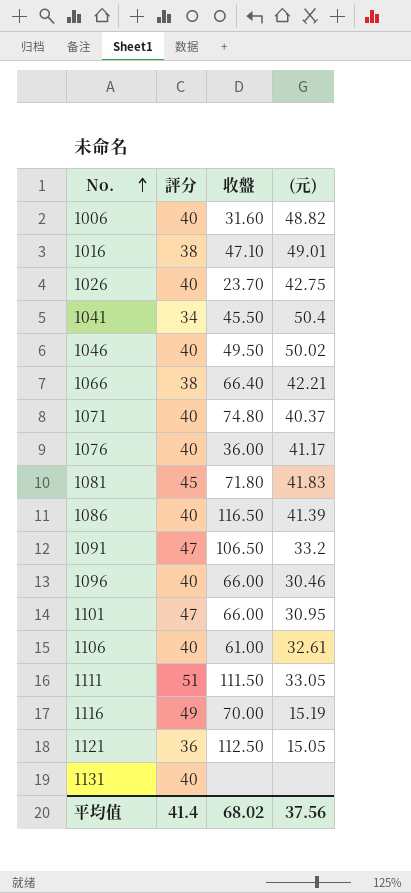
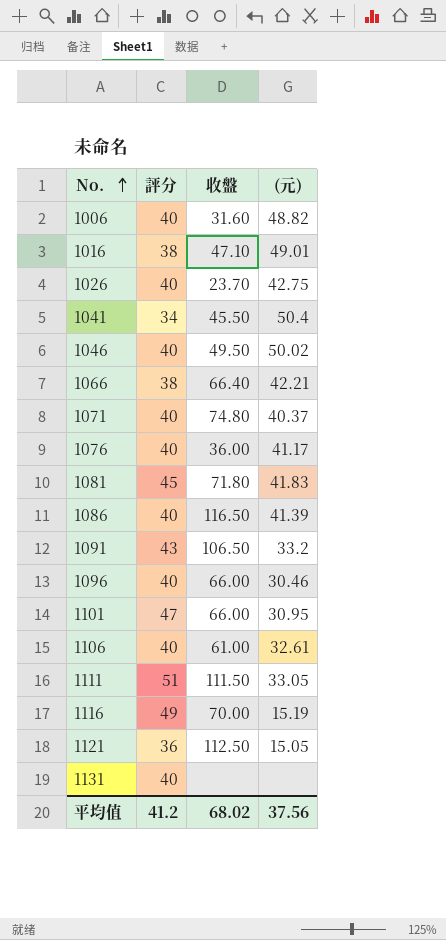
1091 | 評分: 47 -> 43
平均值 | 評分: 41.4 -> 41.2

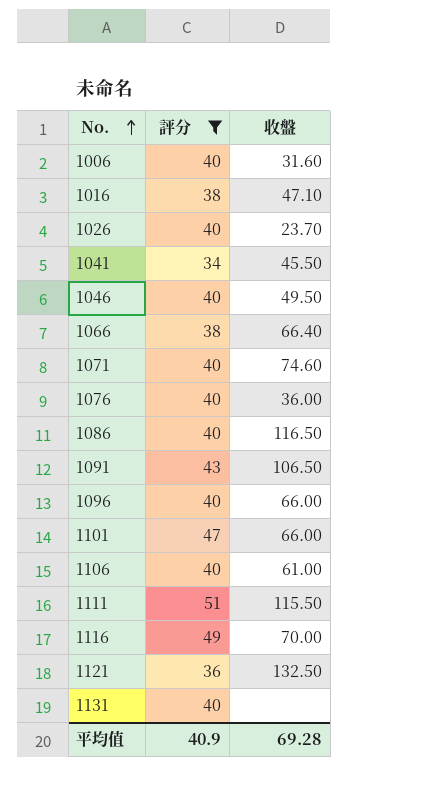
filter: none -> 評分 != 45
column (元) | position: 4 -> none
1071 | 收盤: 74.80 -> 74.60
1111 | 收盤: 111.50 -> 115.50
1121 | 收盤: 112.50 -> 132.50
平均值 | 評分: 41.2 -> 40.9
平均值 | 收盤: 68.02 -> 69.28

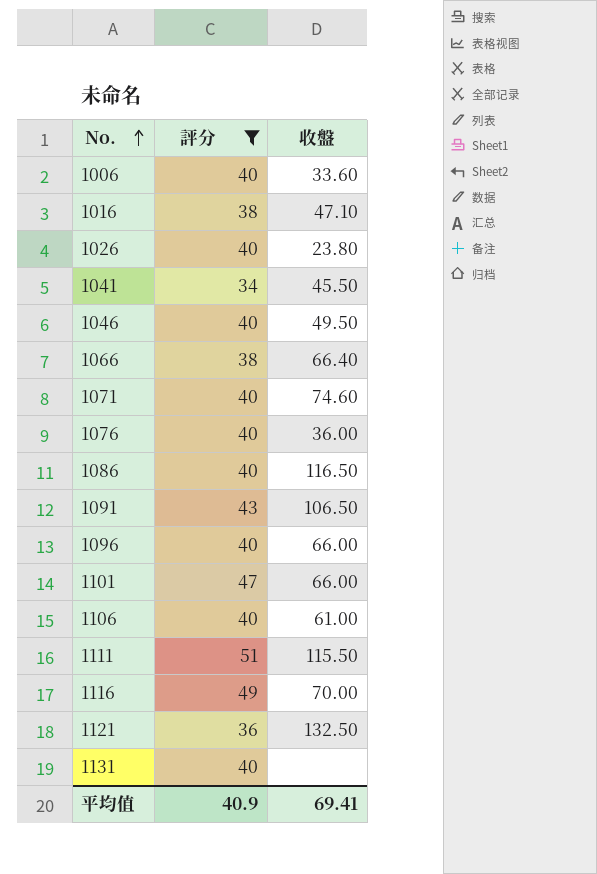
1006 | 收盤: 31.60 -> 33.60
1026 | 收盤: 23.70 -> 23.80
平均值 | 收盤: 69.28 -> 69.41

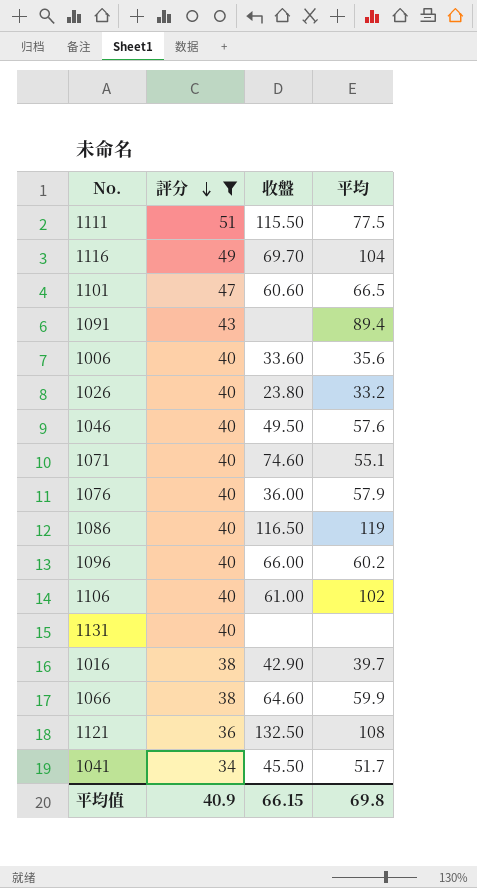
row order: No. ascending -> 評分 descending
column 平均 | position: none -> 4
1116 | 收盤: 70.00 -> 69.70
1101 | 收盤: 66.00 -> 60.60
1091 | 收盤: 106.50 -> none
1016 | 收盤: 47.10 -> 42.90
1066 | 收盤: 66.40 -> 64.60
平均值 | 收盤: 69.41 -> 66.15

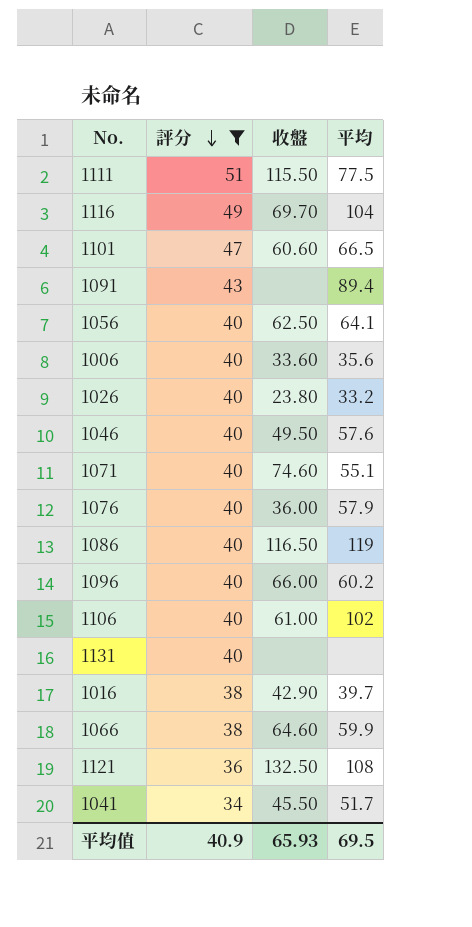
row 1056: none -> 40 | 62.50 | 64.1
平均值 | 收盤: 66.15 -> 65.93
平均值 | 平均: 69.8 -> 69.5

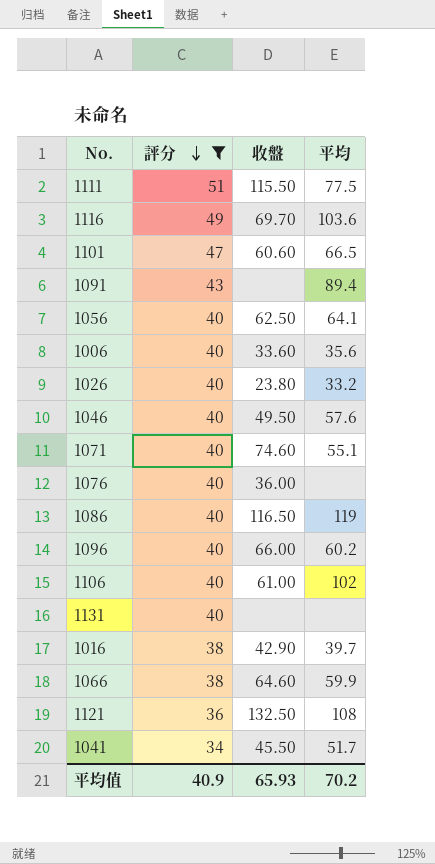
1116 | 平均: 104 -> 103.6
1076 | 平均: 57.9 -> none
平均值 | 平均: 69.5 -> 70.2

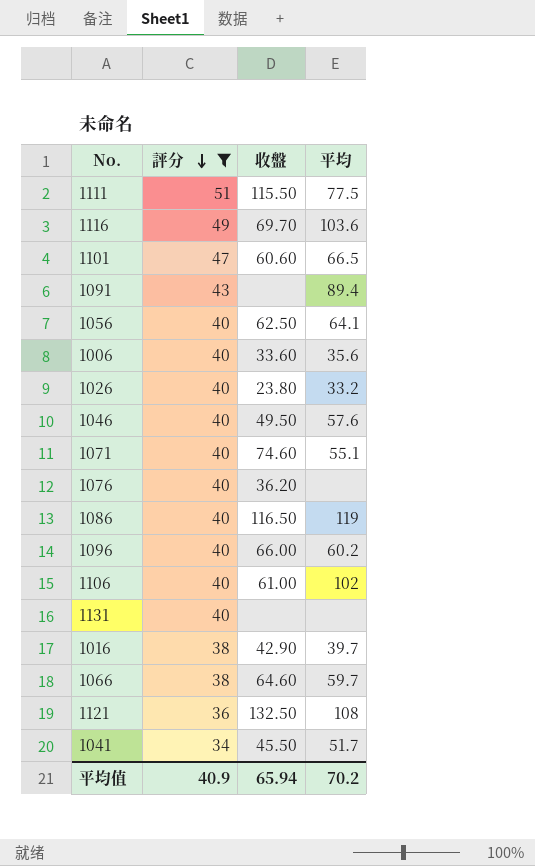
1076 | 收盤: 36.00 -> 36.20
1066 | 平均: 59.9 -> 59.7
平均值 | 收盤: 65.93 -> 65.94

